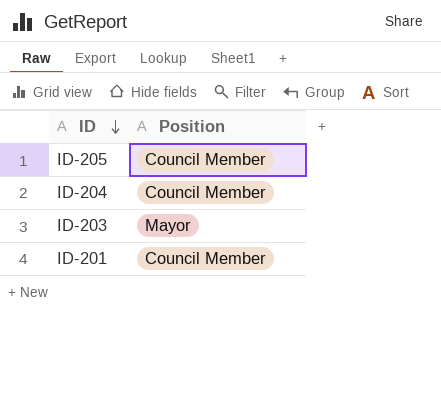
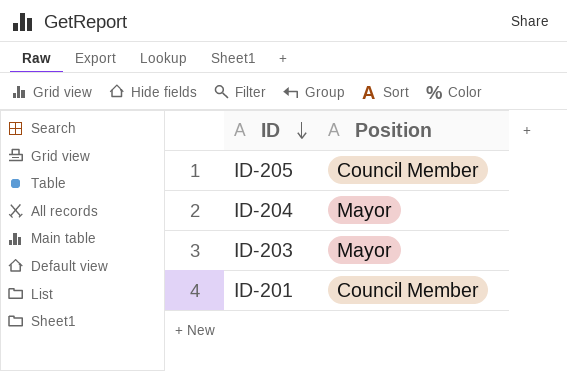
ID-204 | Position: Council Member -> Mayor

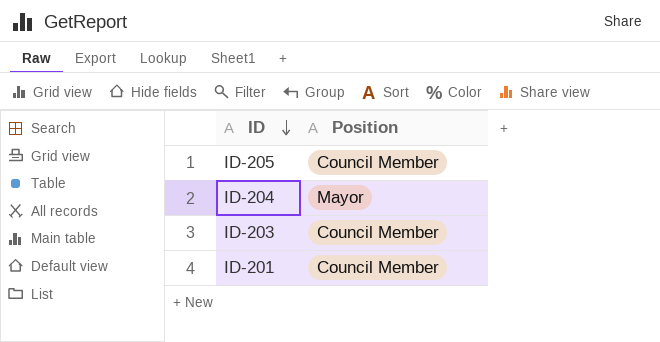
ID-203 | Position: Mayor -> Council Member

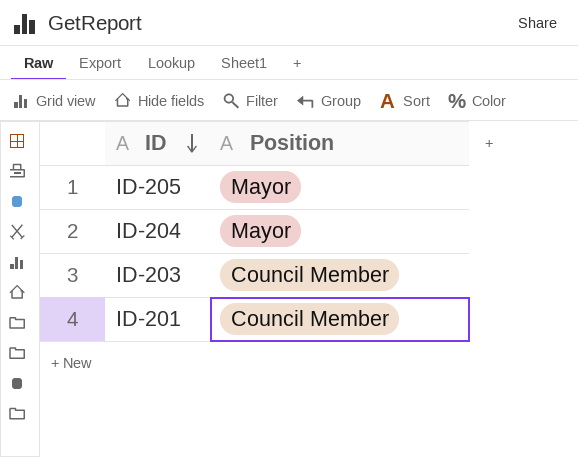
ID-205 | Position: Council Member -> Mayor

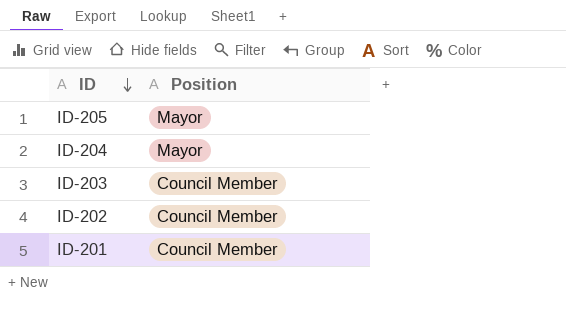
row ID-202: none -> Council Member

